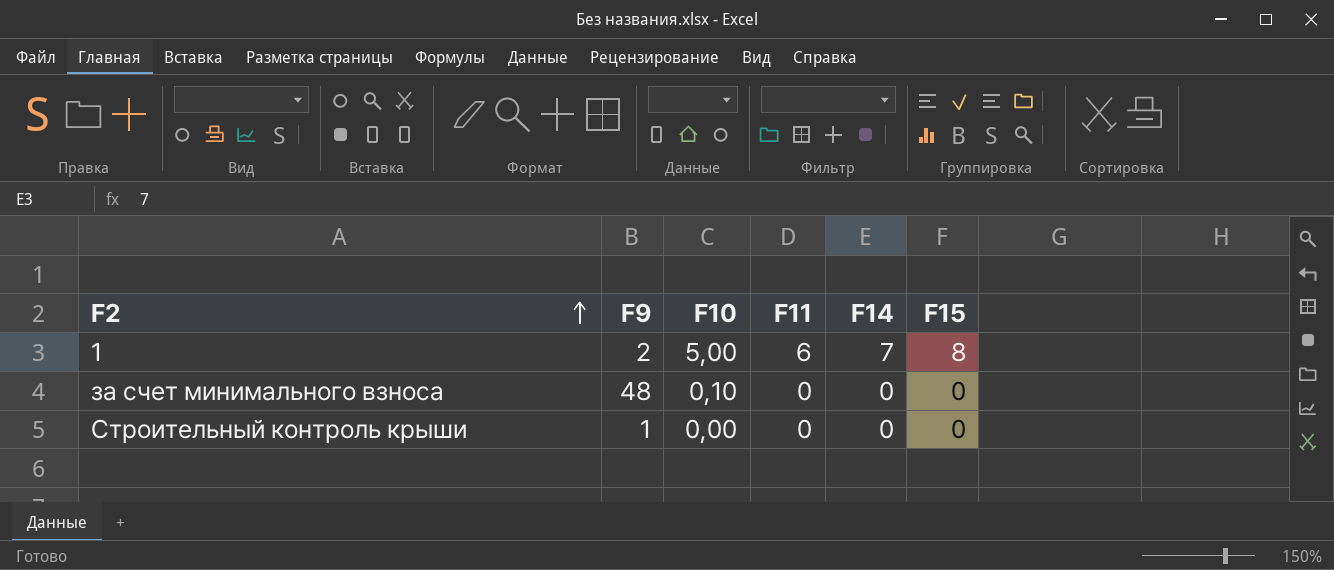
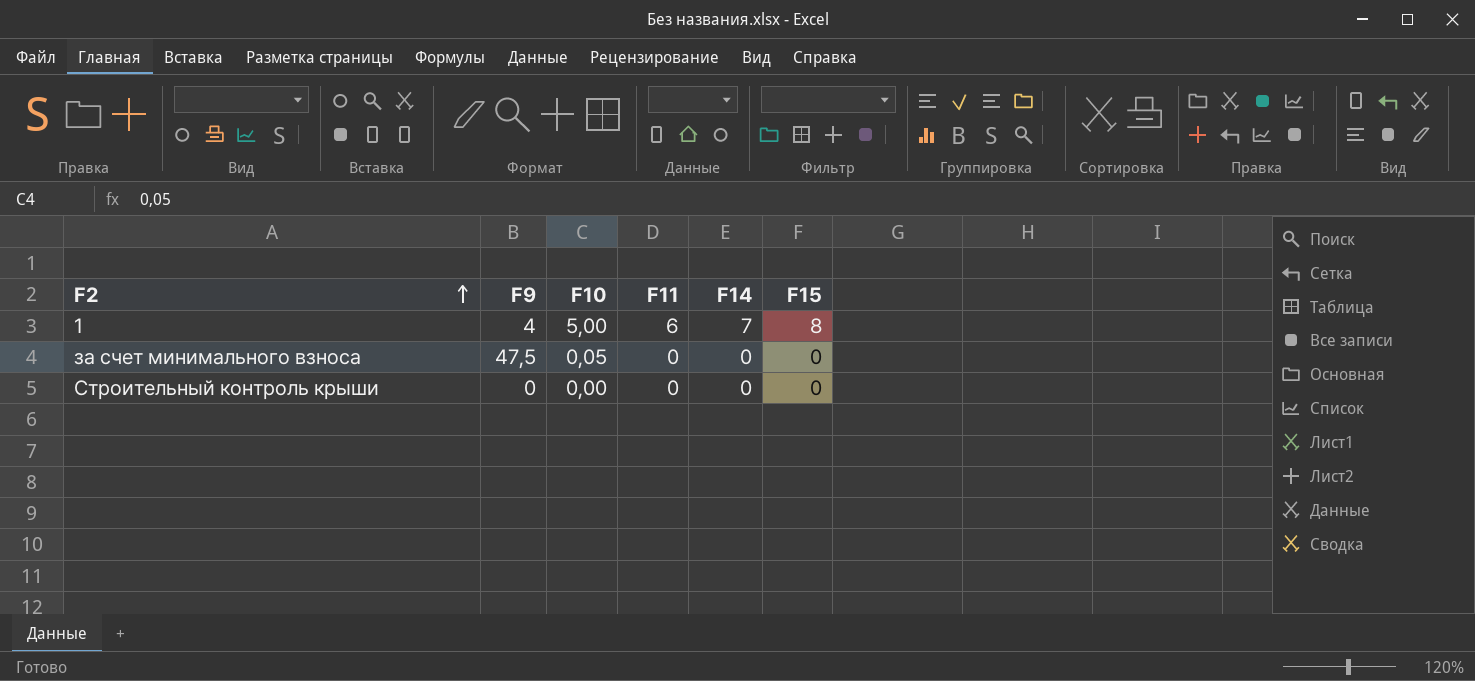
1 | F9: 2 -> 4
за счет минимального взноса | F9: 48 -> 47,5
за счет минимального взноса | F10: 0,10 -> 0,05
Строительный контроль крыши | F9: 1 -> 0

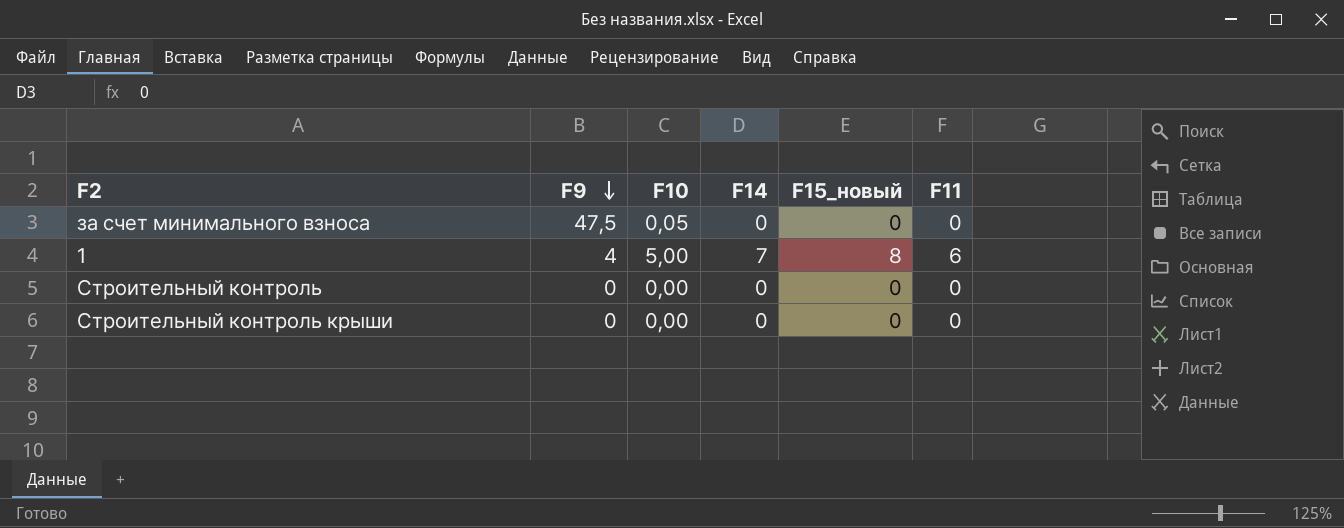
row order: F2 ascending -> F9 descending
column name: F15 -> F15_новый
column F11 | position: 4 -> 6
row Строительный контроль: none -> 0 | 0,00 | 0 | 0 | 0

